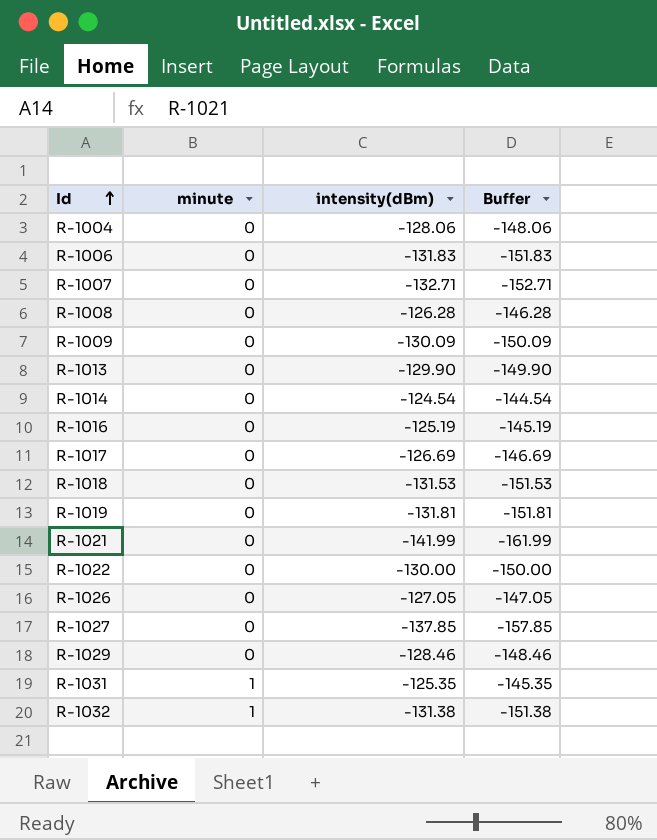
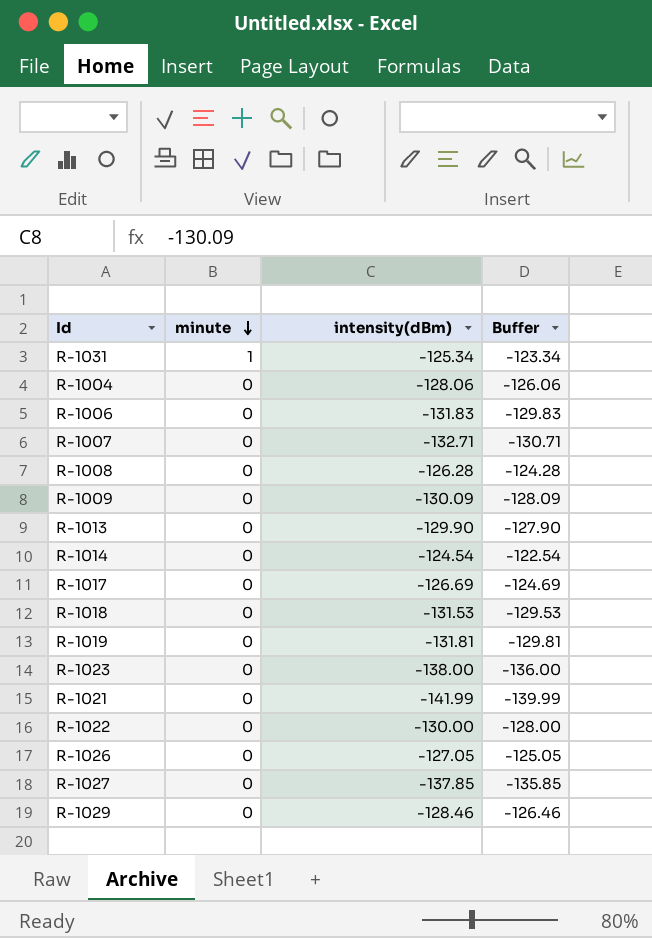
row order: Id ascending -> minute descending
column Buffer | formula: [intensity(dBm)] - 20 -> [intensity(dBm)] + 2
row R-1016: 0 | -125.19 | -145.19 -> none
row R-1032: 1 | -131.38 | -151.38 -> none
R-1031 | intensity(dBm): -125.35 -> -125.34
row R-1023: none -> 0 | -138.00 | -136.00

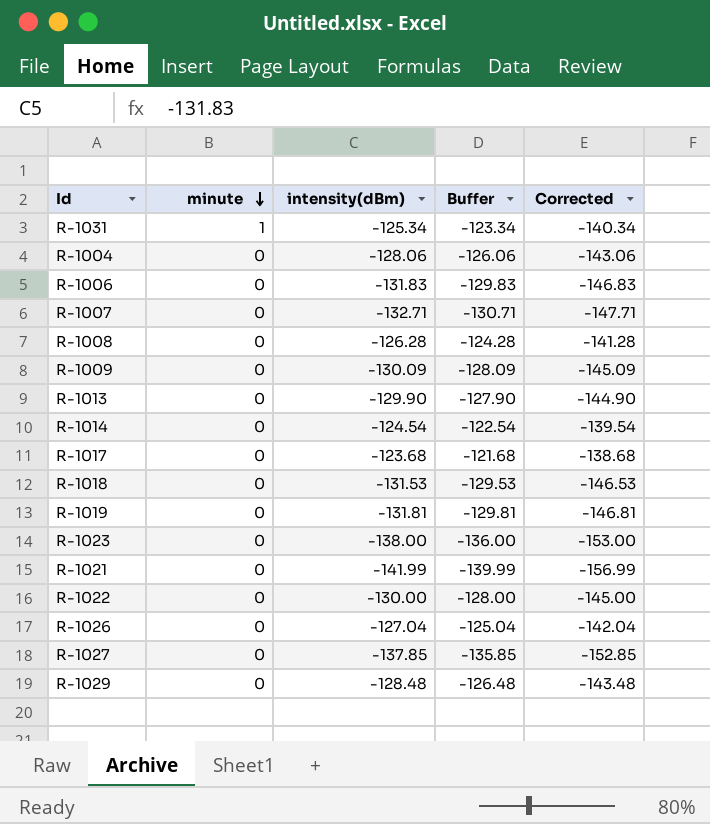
column Corrected | formula: none -> [intensity(dBm)] - 15
R-1017 | intensity(dBm): -126.69 -> -123.68
R-1017 | Buffer: -124.69 -> -121.68
R-1026 | intensity(dBm): -127.05 -> -127.04
R-1026 | Buffer: -125.05 -> -125.04
R-1029 | intensity(dBm): -128.46 -> -128.48
R-1029 | Buffer: -126.46 -> -126.48

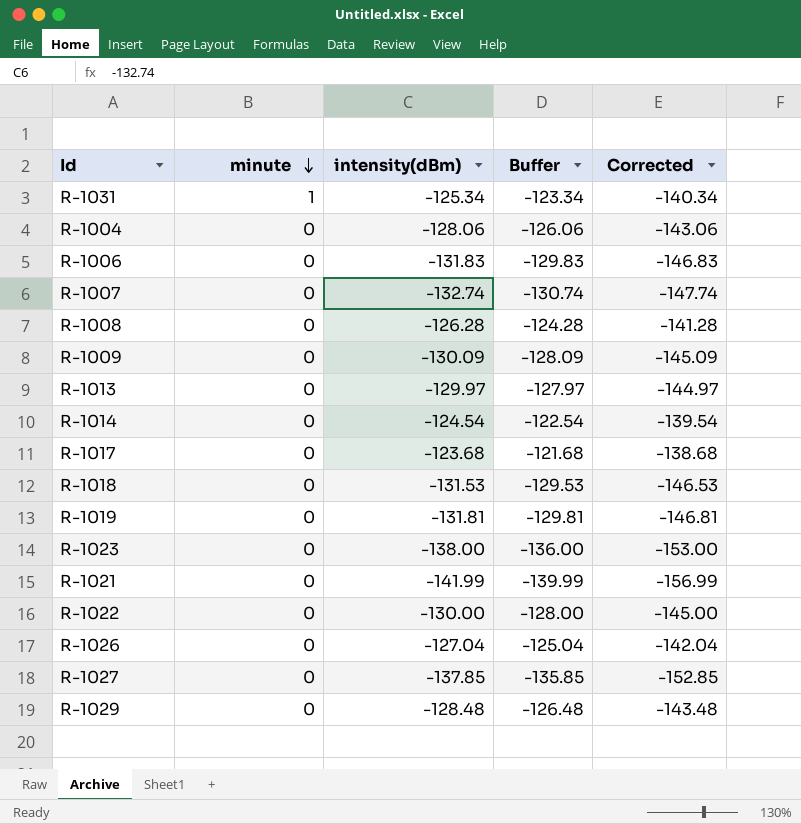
R-1007 | intensity(dBm): -132.71 -> -132.74
R-1007 | Buffer: -130.71 -> -130.74
R-1007 | Corrected: -147.71 -> -147.74
R-1013 | intensity(dBm): -129.90 -> -129.97
R-1013 | Buffer: -127.90 -> -127.97
R-1013 | Corrected: -144.90 -> -144.97

